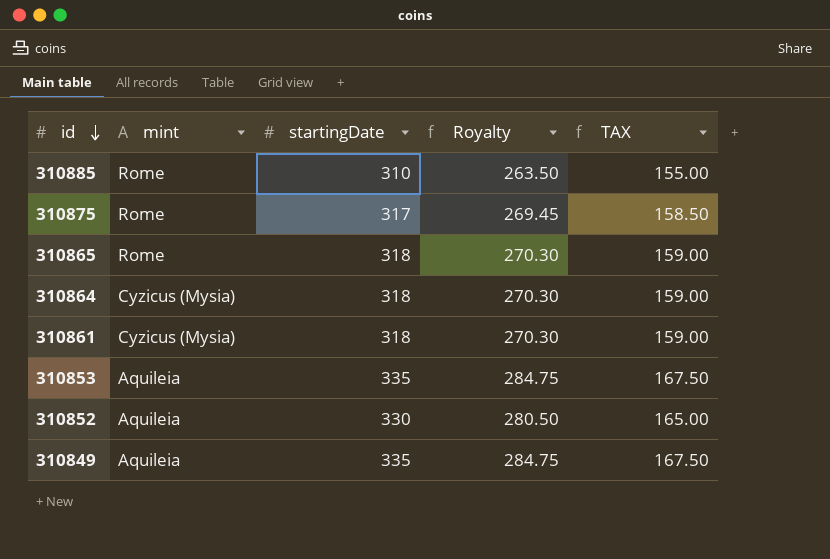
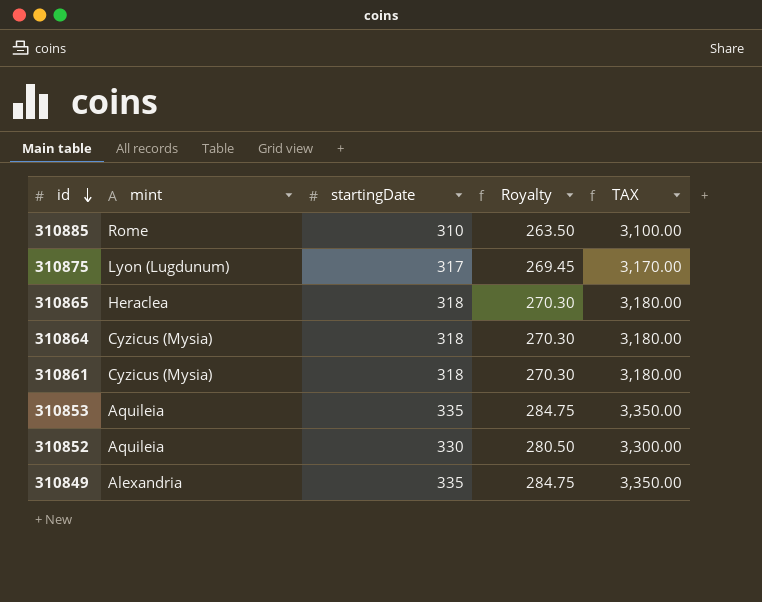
column TAX | formula: [startingDate] * 0.5 -> [startingDate] * 10
310875 | mint: Rome -> Lyon (Lugdunum)
310865 | mint: Rome -> Heraclea
310849 | mint: Aquileia -> Alexandria

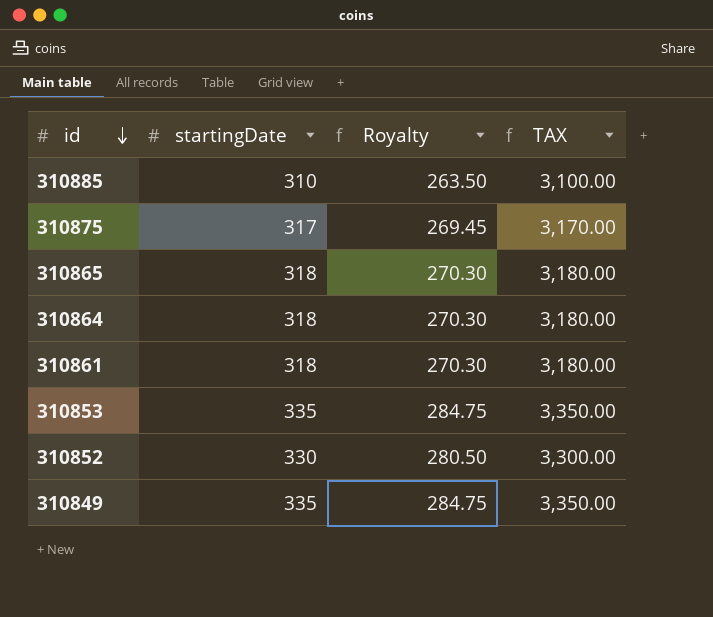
column mint | position: 2 -> none

